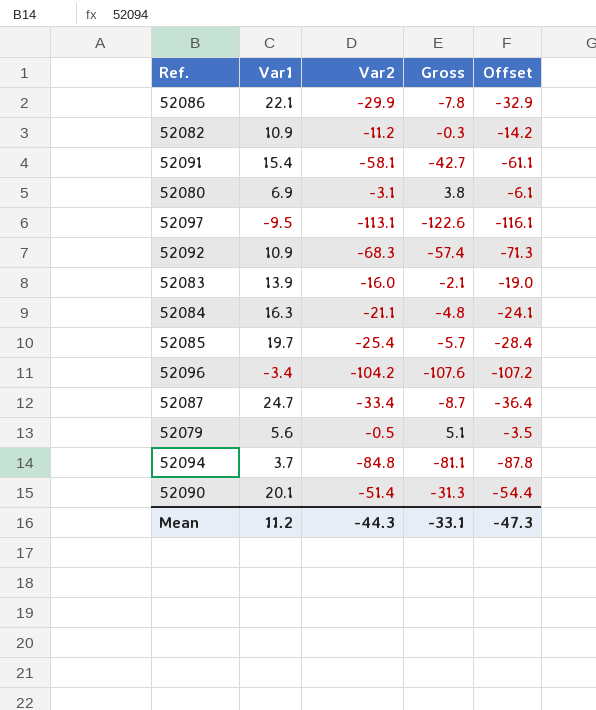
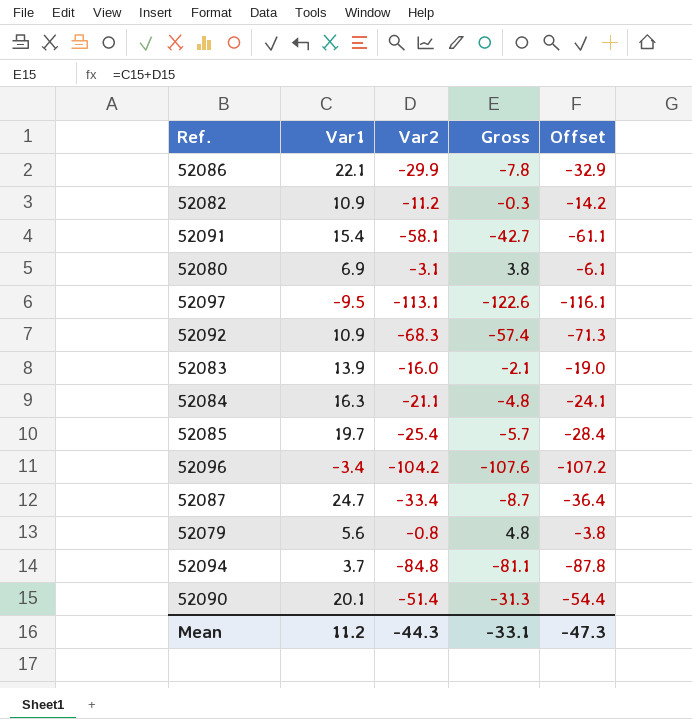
52079 | Var2: -0.5 -> -0.8
52079 | Gross: 5.1 -> 4.8
52079 | Offset: -3.5 -> -3.8

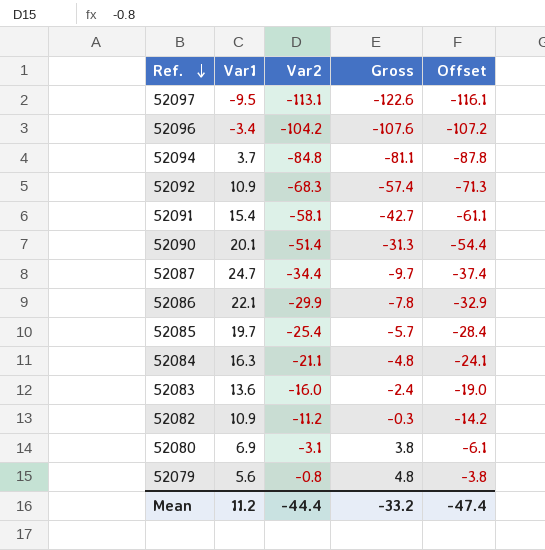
row order: none -> Ref. descending
52087 | Var2: -33.4 -> -34.4
52087 | Gross: -8.7 -> -9.7
52087 | Offset: -36.4 -> -37.4
52083 | Var1: 13.9 -> 13.6
52083 | Gross: -2.1 -> -2.4
Mean | Var2: -44.3 -> -44.4
Mean | Gross: -33.1 -> -33.2
Mean | Offset: -47.3 -> -47.4

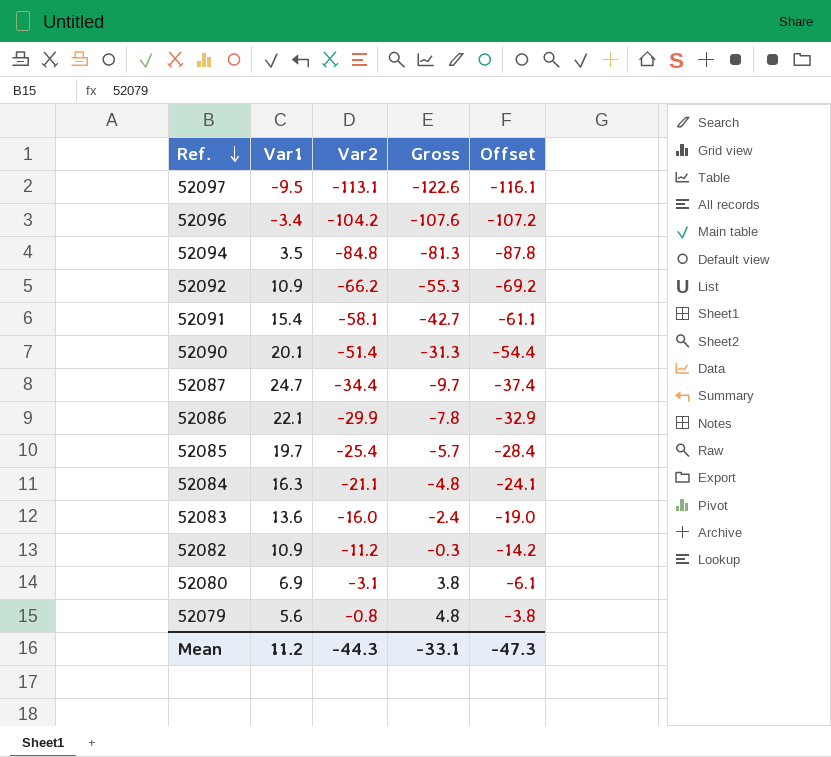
52094 | Var1: 3.7 -> 3.5
52094 | Gross: -81.1 -> -81.3
52092 | Var2: -68.3 -> -66.2
52092 | Gross: -57.4 -> -55.3
52092 | Offset: -71.3 -> -69.2
Mean | Var2: -44.4 -> -44.3
Mean | Gross: -33.2 -> -33.1
Mean | Offset: -47.4 -> -47.3

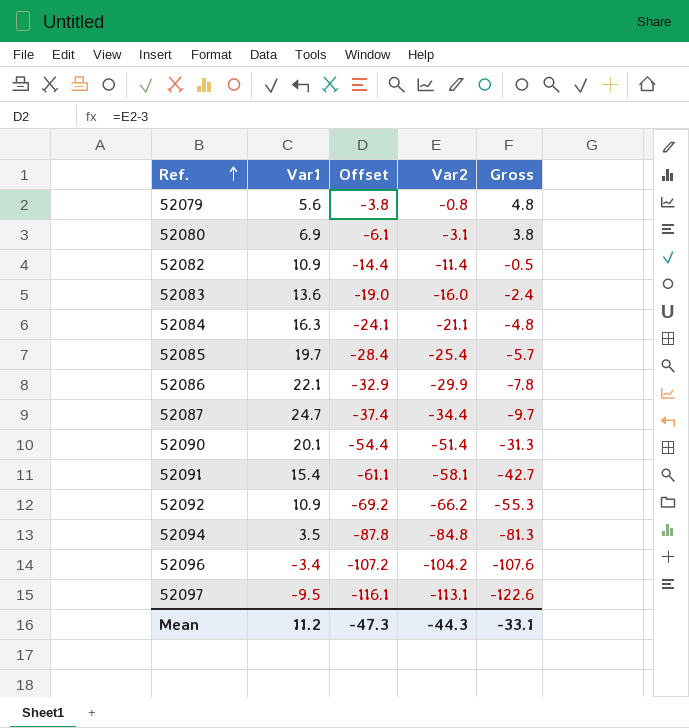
row order: Ref. descending -> Ref. ascending
column Offset | position: 5 -> 3
52082 | Offset: -14.2 -> -14.4
52082 | Var2: -11.2 -> -11.4
52082 | Gross: -0.3 -> -0.5

